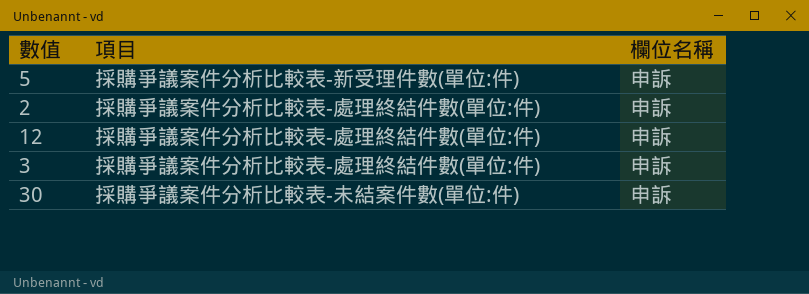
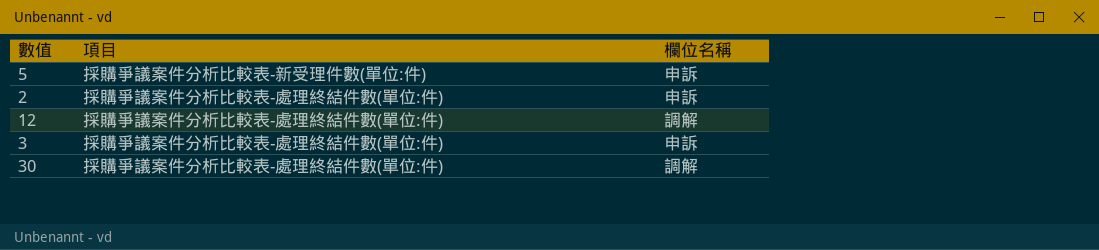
12 | 欄位名稱: 申訴 -> 調解
30 | 項目: 採購爭議案件分析比較表-未結案件數(單位:件) -> 採購爭議案件分析比較表-處理終結件數(單位:件)
30 | 欄位名稱: 申訴 -> 調解

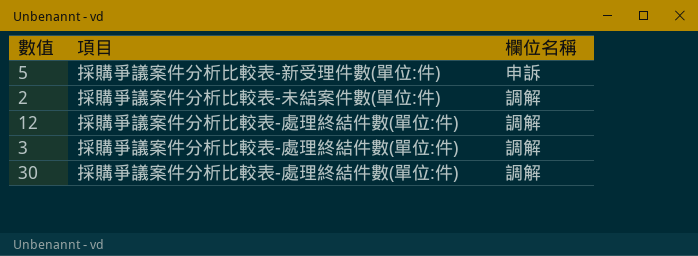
2 | 項目: 採購爭議案件分析比較表-處理終結件數(單位:件) -> 採購爭議案件分析比較表-未結案件數(單位:件)
2 | 欄位名稱: 申訴 -> 調解
3 | 欄位名稱: 申訴 -> 調解

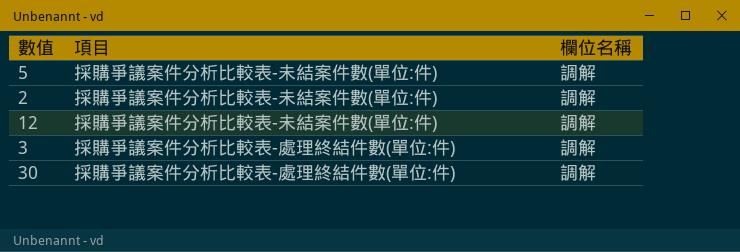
5 | 項目: 採購爭議案件分析比較表-新受理件數(單位:件) -> 採購爭議案件分析比較表-未結案件數(單位:件)
5 | 欄位名稱: 申訴 -> 調解
12 | 項目: 採購爭議案件分析比較表-處理終結件數(單位:件) -> 採購爭議案件分析比較表-未結案件數(單位:件)

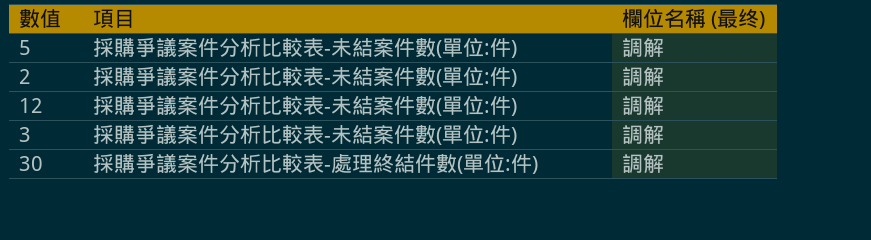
column name: 欄位名稱 -> 欄位名稱 (最终)
3 | 項目: 採購爭議案件分析比較表-處理終結件數(單位:件) -> 採購爭議案件分析比較表-未結案件數(單位:件)

